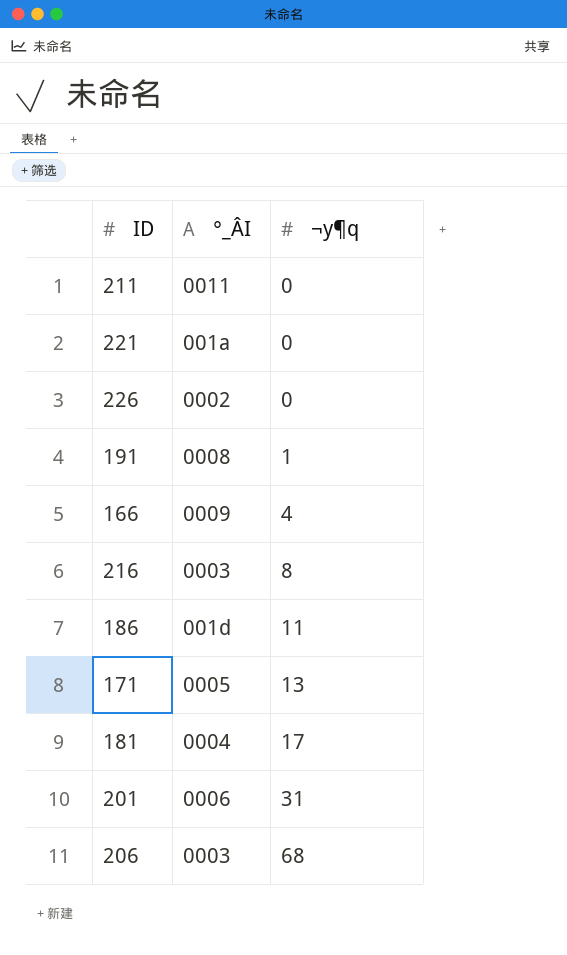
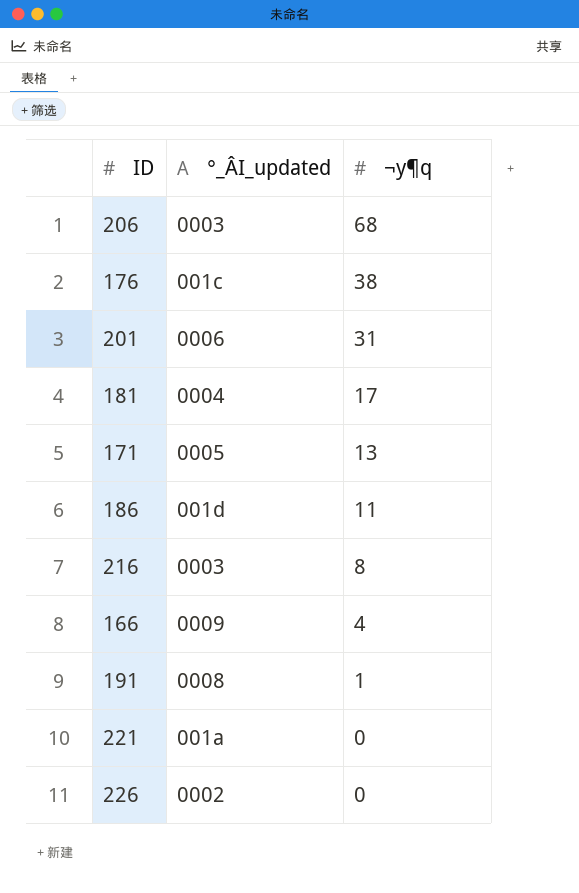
row order: ¬y¶q ascending -> ¬y¶q descending
column name: °_ÂI -> °_ÂI_updated
row 211: 0011 | 0 -> none
row 176: none -> 001c | 38

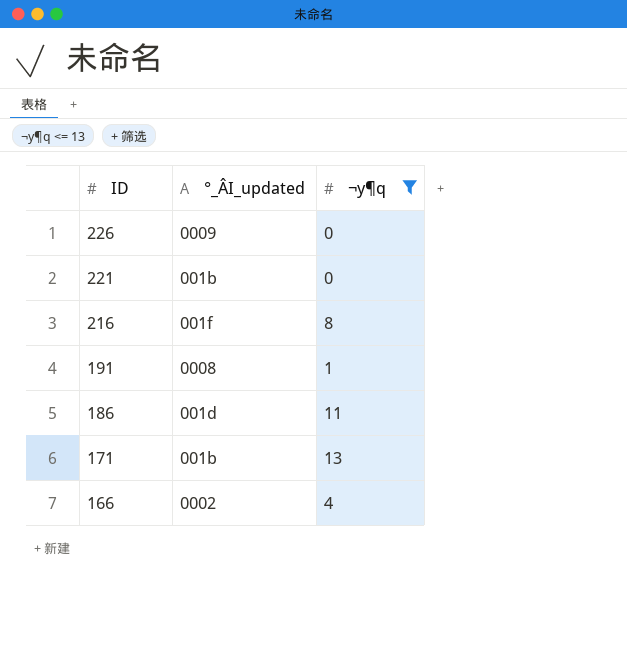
filter: none -> ¬y¶q <= 13
row order: ¬y¶q descending -> ID descending
226 | °_ÂI_updated: 0002 -> 0009
221 | °_ÂI_updated: 001a -> 001b
216 | °_ÂI_updated: 0003 -> 001f
171 | °_ÂI_updated: 0005 -> 001b
166 | °_ÂI_updated: 0009 -> 0002

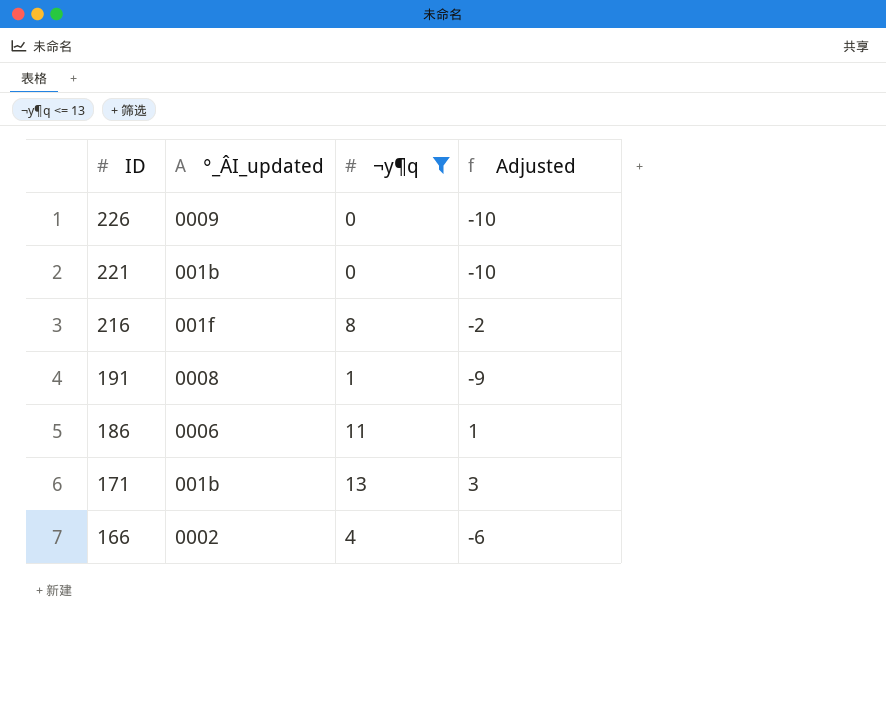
column Adjusted | formula: none -> [¬y¶q] - 10
186 | °_ÂI_updated: 001d -> 0006

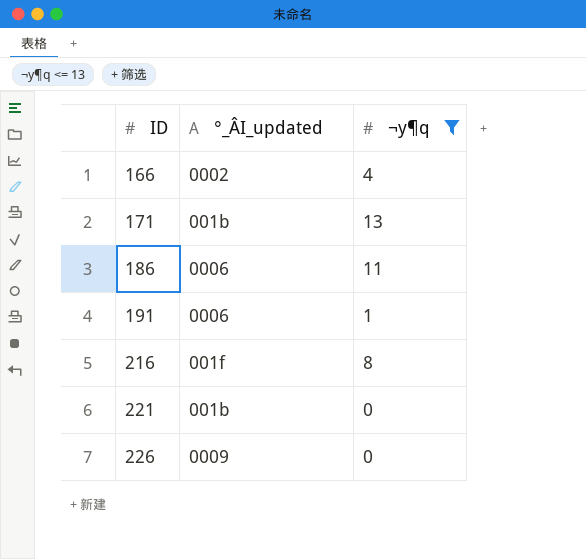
row order: ID descending -> ID ascending
column Adjusted | formula: [¬y¶q] - 10 -> none
191 | °_ÂI_updated: 0008 -> 0006

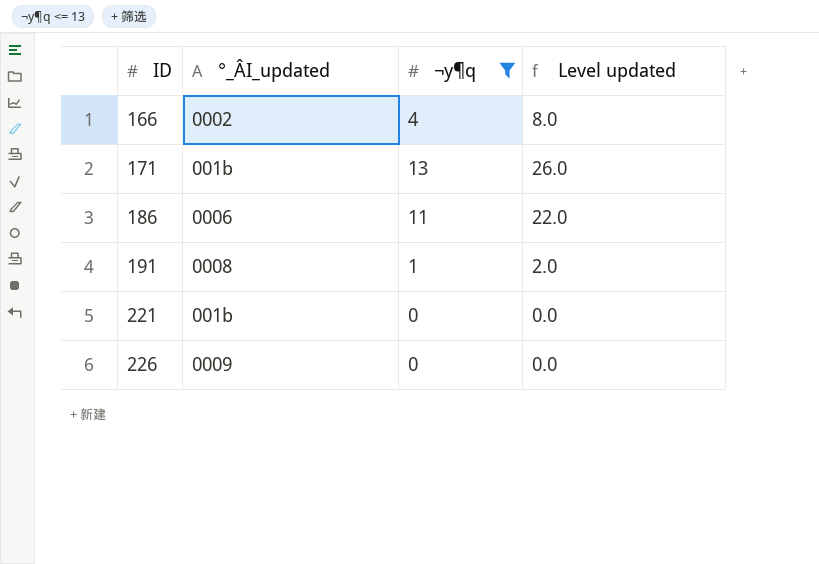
column Level updated | formula: none -> [¬y¶q] * 2
row 216: 001f | 8 -> none
191 | °_ÂI_updated: 0006 -> 0008

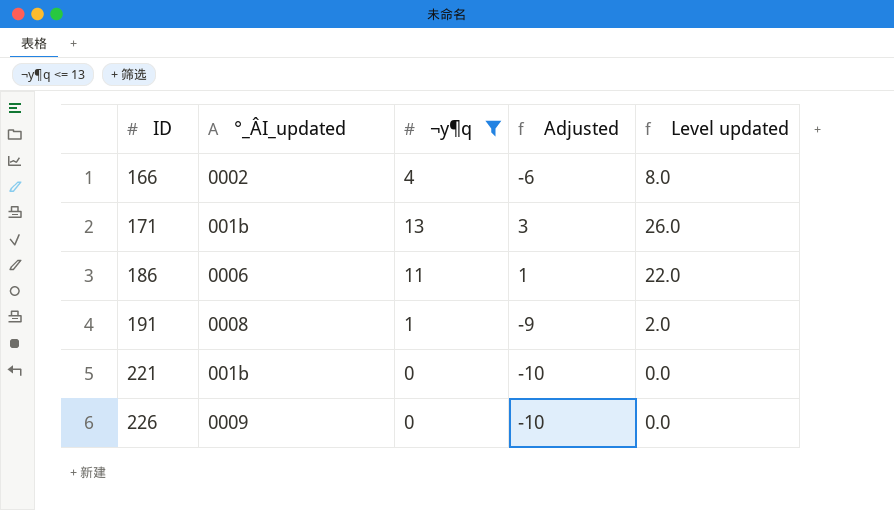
column Adjusted | formula: none -> [¬y¶q] - 10

